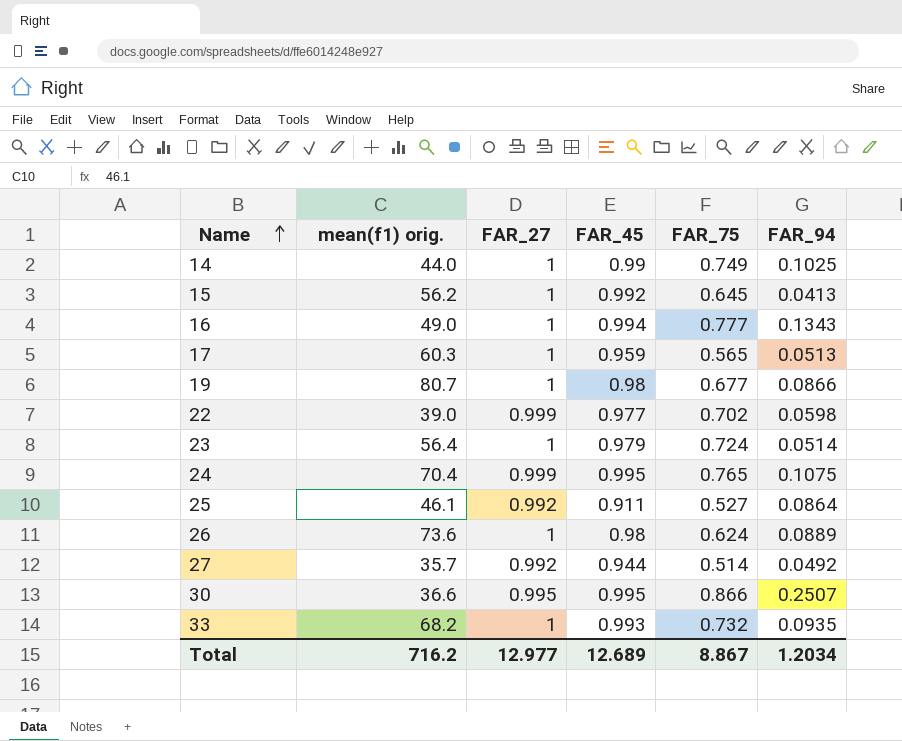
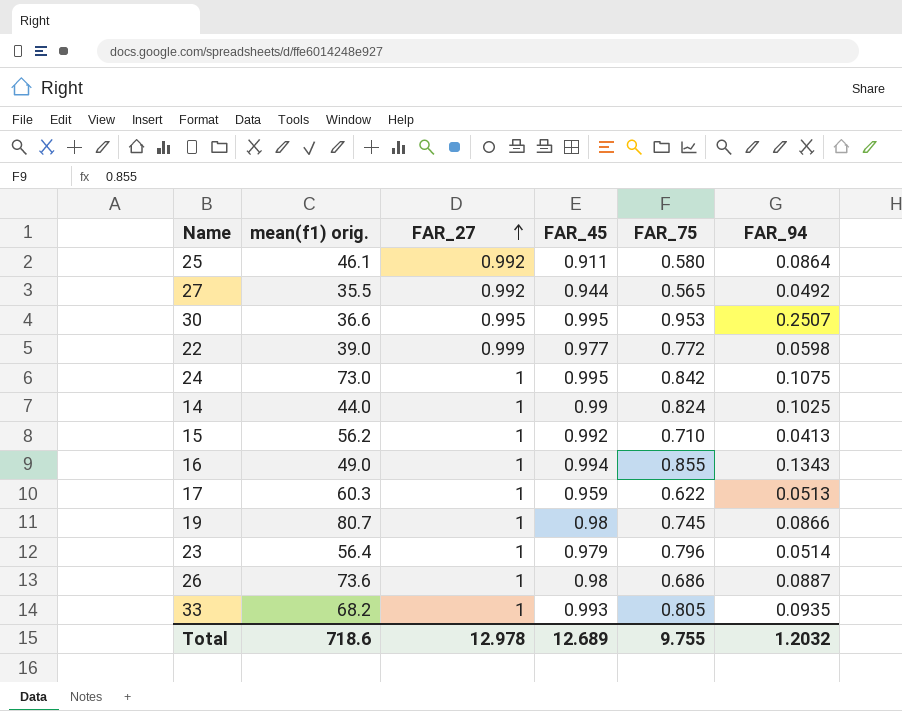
row order: Name ascending -> FAR_27 ascending
25 | FAR_75: 0.527 -> 0.580
27 | mean(f1) orig.: 35.7 -> 35.5
27 | FAR_75: 0.514 -> 0.565
30 | FAR_75: 0.866 -> 0.953
22 | FAR_75: 0.702 -> 0.772
24 | mean(f1) orig.: 70.4 -> 73.0
24 | FAR_27: 0.999 -> 1
24 | FAR_75: 0.765 -> 0.842
14 | FAR_75: 0.749 -> 0.824
15 | FAR_75: 0.645 -> 0.710
16 | FAR_75: 0.777 -> 0.855
17 | FAR_75: 0.565 -> 0.622
19 | FAR_75: 0.677 -> 0.745
23 | FAR_75: 0.724 -> 0.796
26 | FAR_75: 0.624 -> 0.686
26 | FAR_94: 0.0889 -> 0.0887
33 | FAR_75: 0.732 -> 0.805
Total | mean(f1) orig.: 716.2 -> 718.6
Total | FAR_27: 12.977 -> 12.978
Total | FAR_75: 8.867 -> 9.755
Total | FAR_94: 1.2034 -> 1.2032

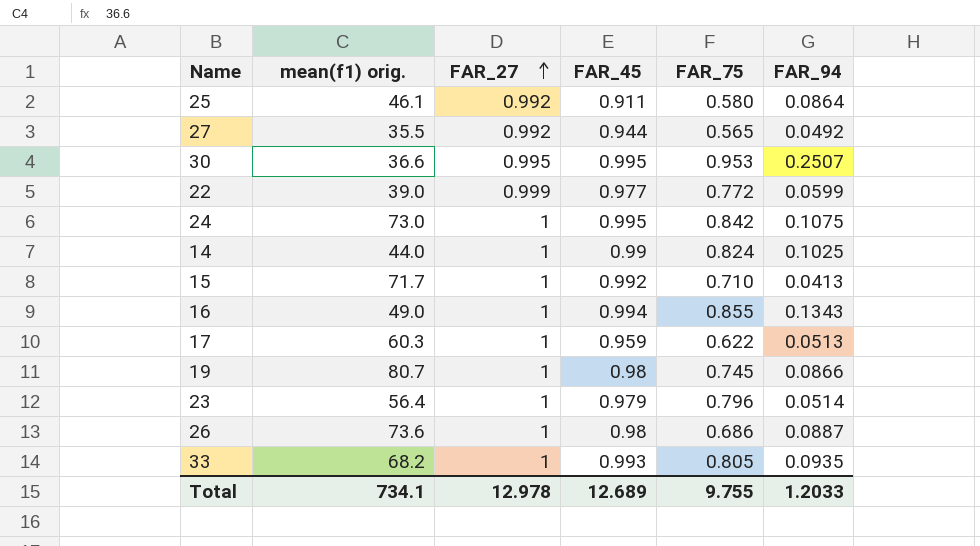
22 | FAR_94: 0.0598 -> 0.0599
15 | mean(f1) orig.: 56.2 -> 71.7
Total | mean(f1) orig.: 718.6 -> 734.1
Total | FAR_94: 1.2032 -> 1.2033

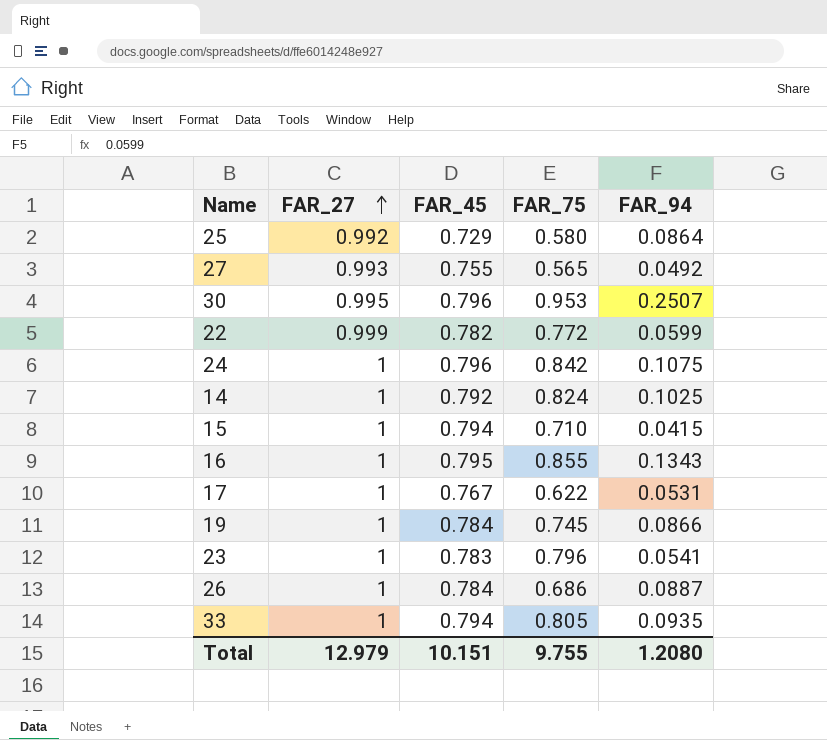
column mean(f1) orig. | position: 2 -> none
25 | FAR_45: 0.911 -> 0.729
27 | FAR_27: 0.992 -> 0.993
27 | FAR_45: 0.944 -> 0.755
30 | FAR_45: 0.995 -> 0.796
22 | FAR_45: 0.977 -> 0.782
24 | FAR_45: 0.995 -> 0.796
14 | FAR_45: 0.99 -> 0.792
15 | FAR_45: 0.992 -> 0.794
15 | FAR_94: 0.0413 -> 0.0415
16 | FAR_45: 0.994 -> 0.795
17 | FAR_45: 0.959 -> 0.767
17 | FAR_94: 0.0513 -> 0.0531
19 | FAR_45: 0.98 -> 0.784
23 | FAR_45: 0.979 -> 0.783
23 | FAR_94: 0.0514 -> 0.0541
26 | FAR_45: 0.98 -> 0.784
33 | FAR_45: 0.993 -> 0.794
Total | FAR_27: 12.978 -> 12.979
Total | FAR_45: 12.689 -> 10.151
Total | FAR_94: 1.2033 -> 1.2080

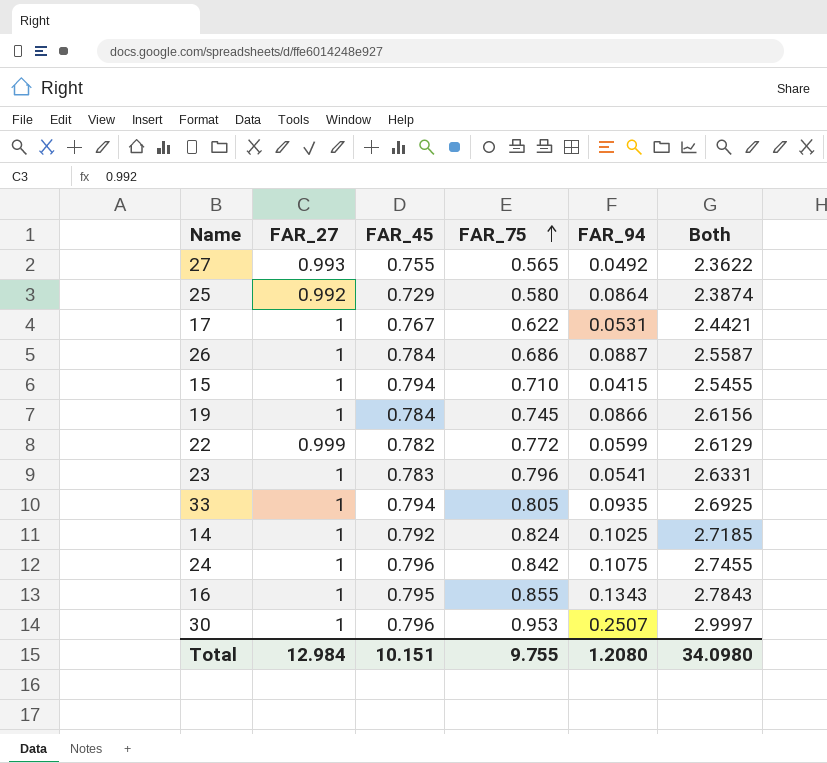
row order: FAR_27 ascending -> FAR_75 ascending
column Both | formula: none -> [FAR_27] + [FAR_45] + [FAR_75] + [FAR_94]
30 | FAR_27: 0.995 -> 1
Total | FAR_27: 12.979 -> 12.984

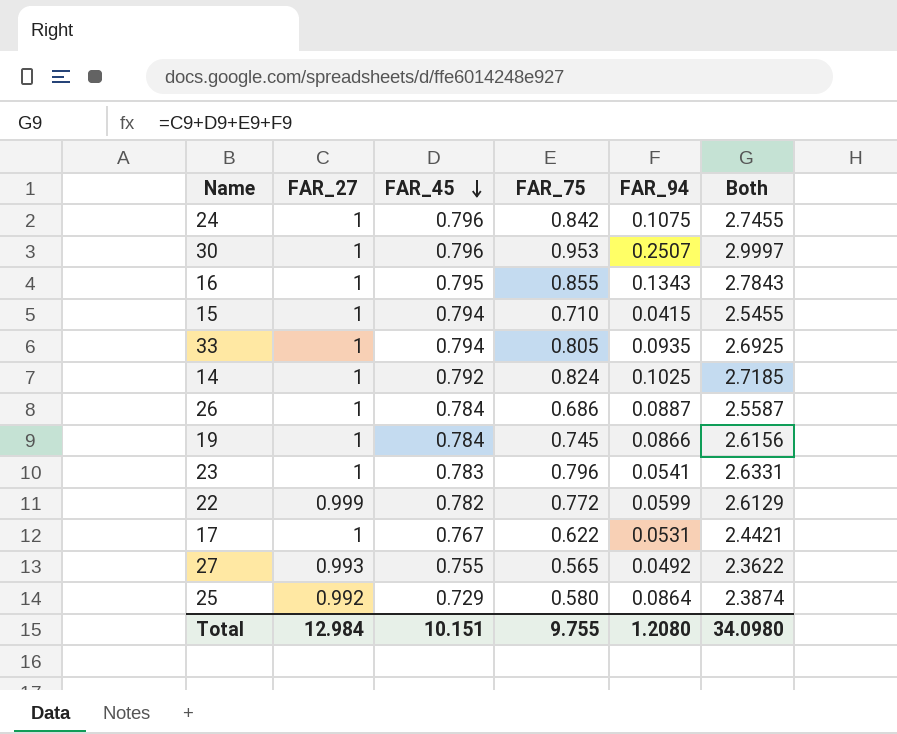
row order: FAR_75 ascending -> FAR_45 descending

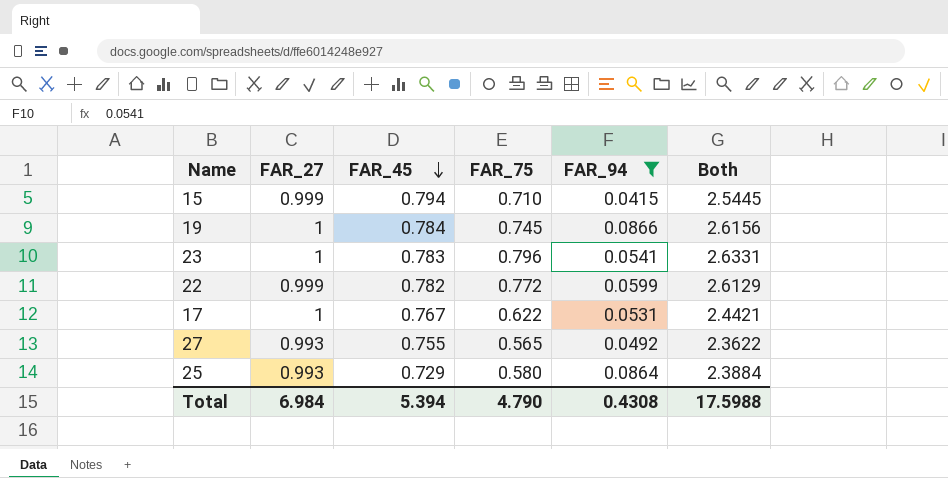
filter: none -> FAR_94 <= 0.0866
15 | FAR_27: 1 -> 0.999
15 | Both: 2.5455 -> 2.5445
25 | FAR_27: 0.992 -> 0.993
25 | Both: 2.3874 -> 2.3884
Total | FAR_27: 12.984 -> 6.984
Total | FAR_45: 10.151 -> 5.394
Total | FAR_75: 9.755 -> 4.790
Total | FAR_94: 1.2080 -> 0.4308
Total | Both: 34.0980 -> 17.5988

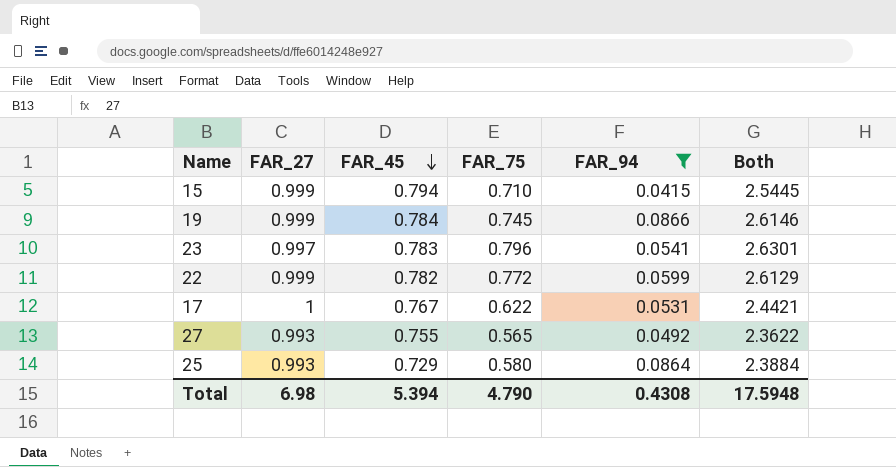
19 | FAR_27: 1 -> 0.999
19 | Both: 2.6156 -> 2.6146
23 | FAR_27: 1 -> 0.997
23 | Both: 2.6331 -> 2.6301
Total | FAR_27: 6.984 -> 6.98
Total | Both: 17.5988 -> 17.5948

